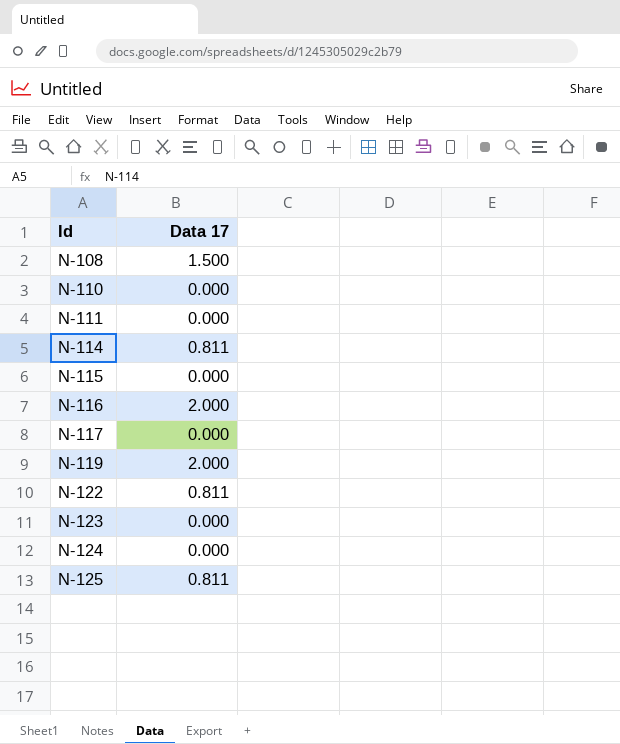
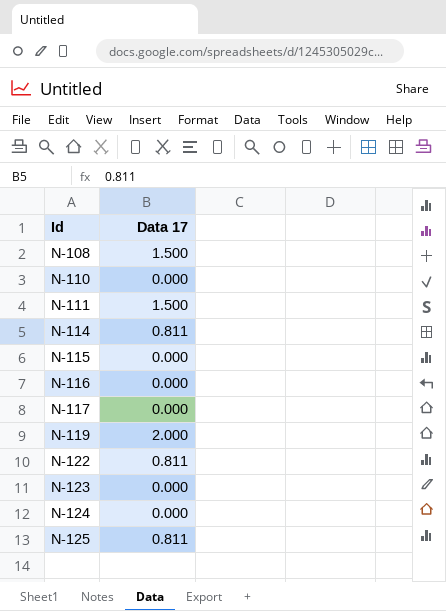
N-111 | Data 17: 0.000 -> 1.500
N-116 | Data 17: 2.000 -> 0.000

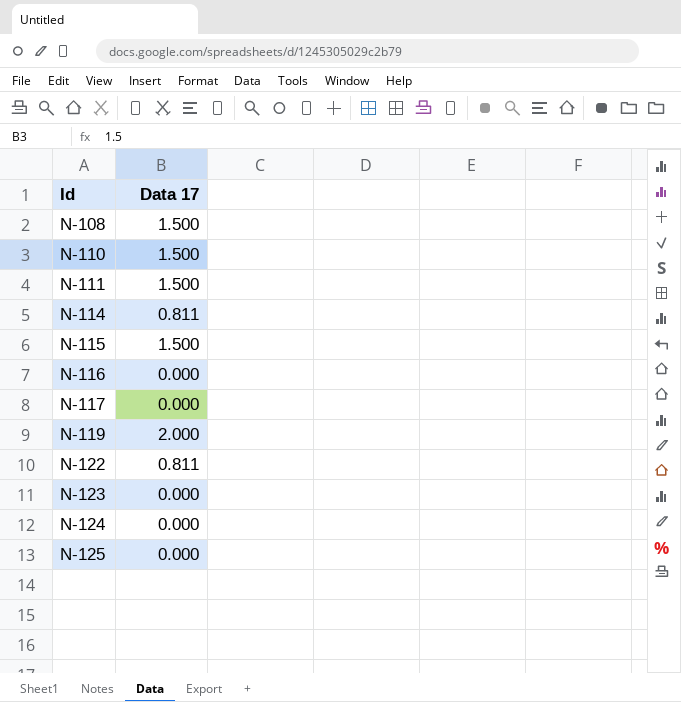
N-110 | Data 17: 0.000 -> 1.500
N-115 | Data 17: 0.000 -> 1.500
N-125 | Data 17: 0.811 -> 0.000

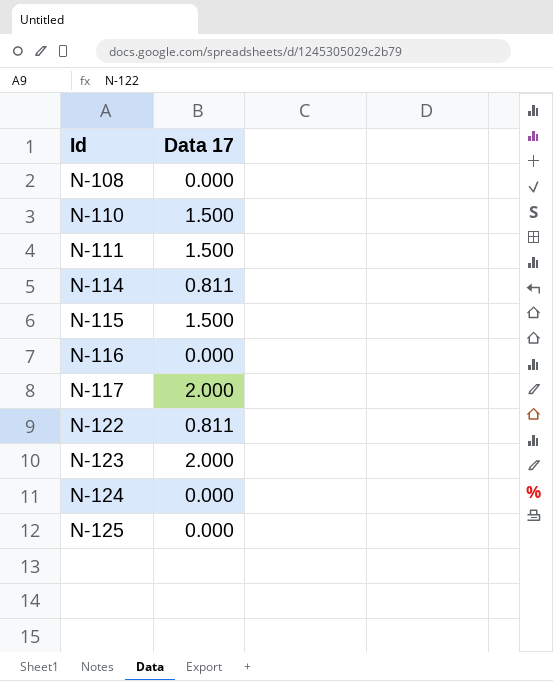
row N-119: 2.000 -> none
N-108 | Data 17: 1.500 -> 0.000
N-117 | Data 17: 0.000 -> 2.000
N-123 | Data 17: 0.000 -> 2.000

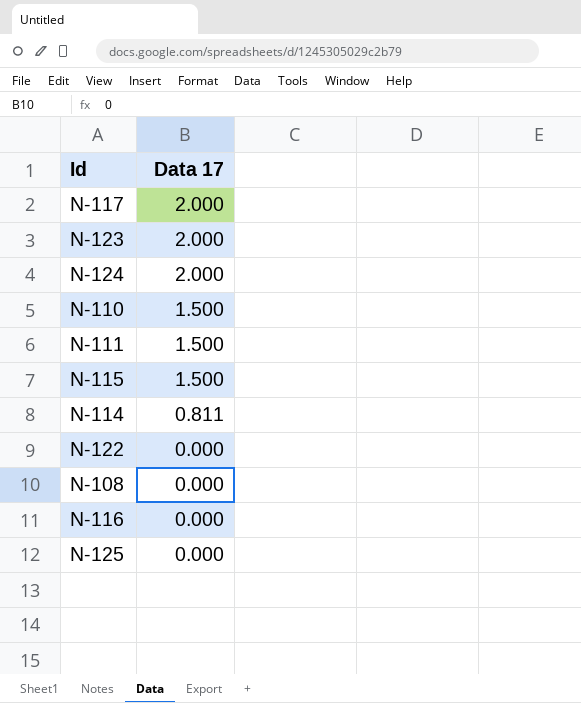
row order: Id ascending -> Data 17 descending
N-124 | Data 17: 0.000 -> 2.000
N-122 | Data 17: 0.811 -> 0.000

